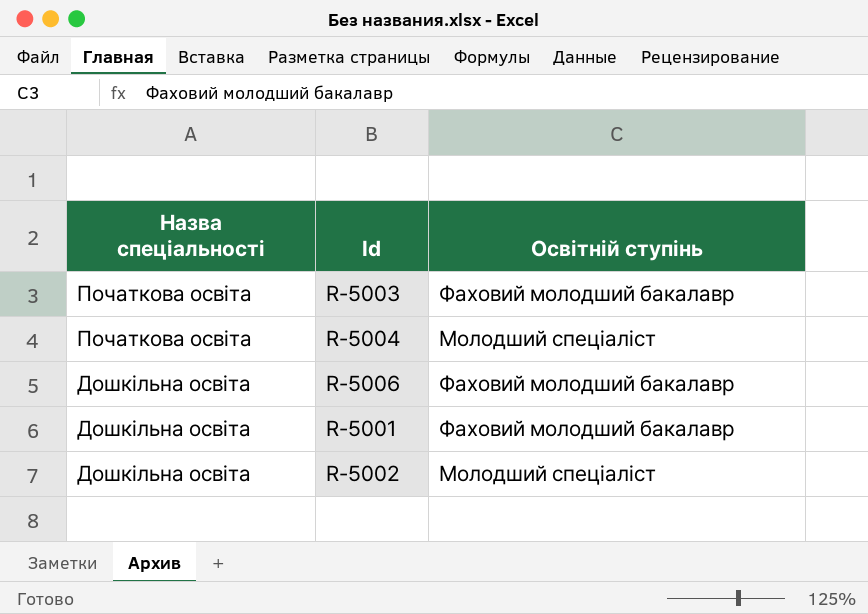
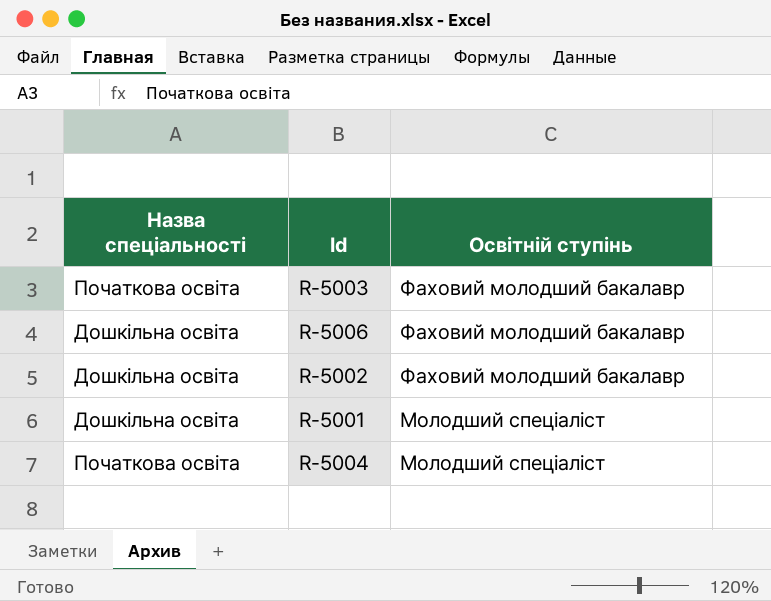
row order: Назва спеціальності descending -> Освітній ступінь descending
R-5002 | Освітній ступінь: Молодший спеціаліст -> Фаховий молодший бакалавр
R-5001 | Освітній ступінь: Фаховий молодший бакалавр -> Молодший спеціаліст

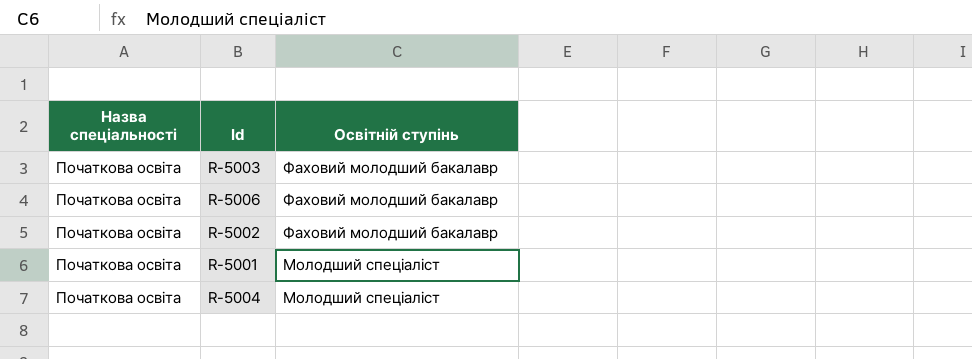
R-5006 | Назва спеціальності: Дошкільна освіта -> Початкова освіта
R-5002 | Назва спеціальності: Дошкільна освіта -> Початкова освіта
R-5001 | Назва спеціальності: Дошкільна освіта -> Початкова освіта

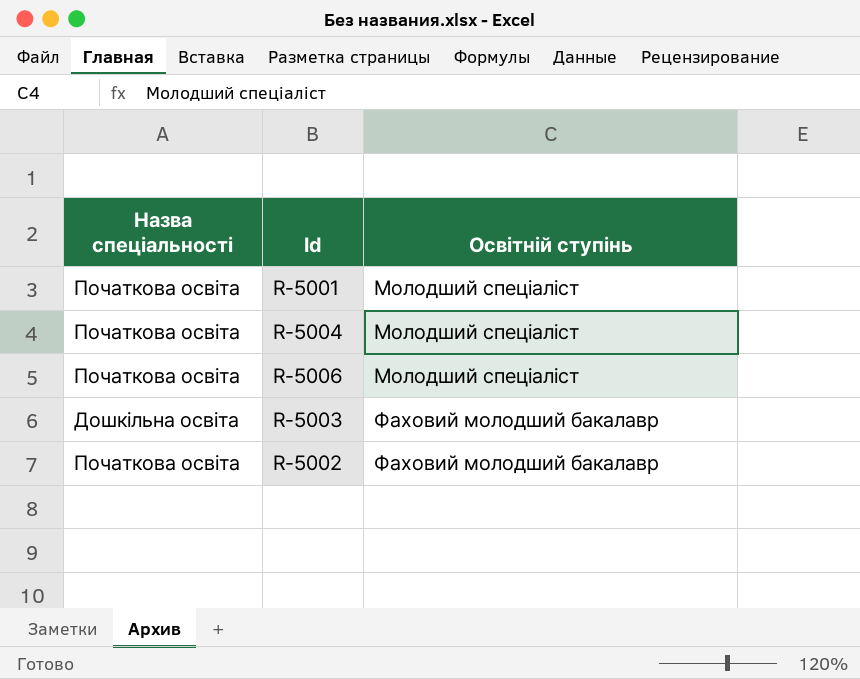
row order: Освітній ступінь descending -> Освітній ступінь ascending
R-5006 | Освітній ступінь: Фаховий молодший бакалавр -> Молодший спеціаліст
R-5003 | Назва спеціальності: Початкова освіта -> Дошкільна освіта

